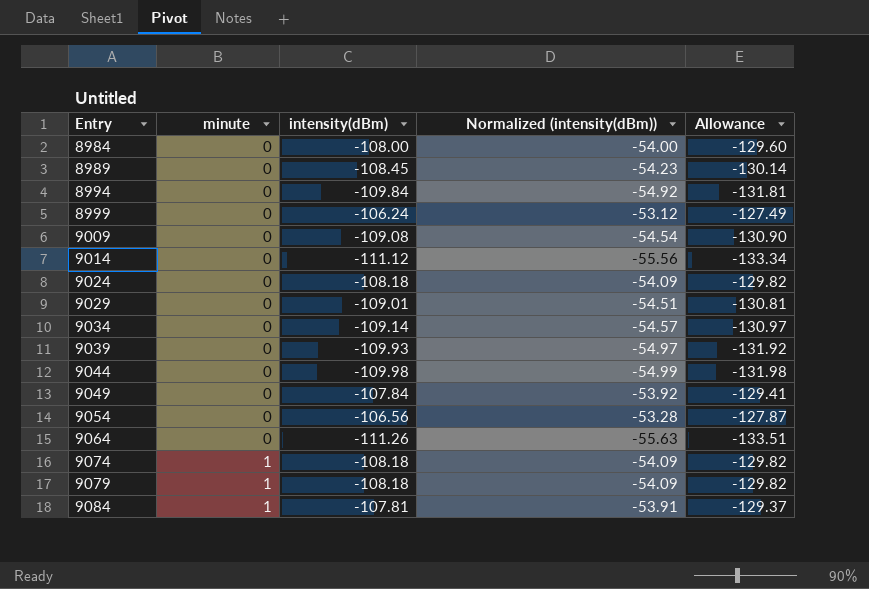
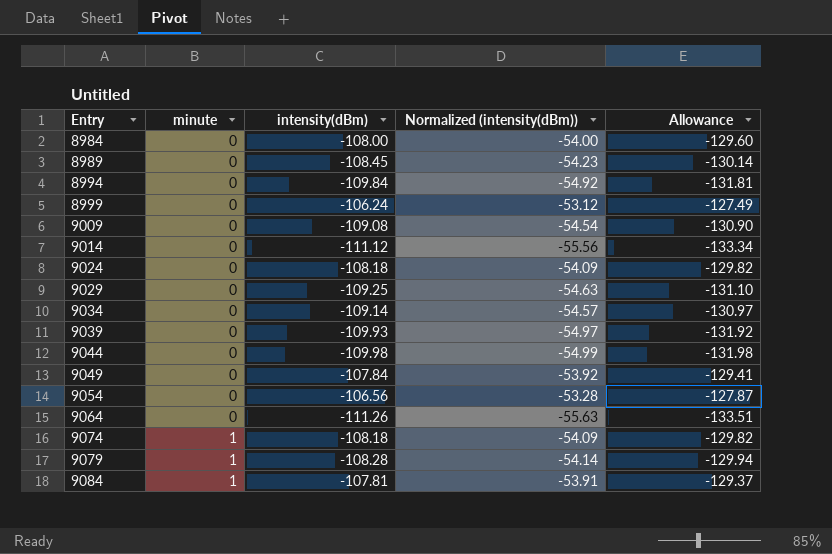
9029 | intensity(dBm): -109.01 -> -109.25
9029 | Normalized (intensity(dBm)): -54.51 -> -54.63
9029 | Allowance: -130.81 -> -131.10
9079 | intensity(dBm): -108.18 -> -108.28
9079 | Normalized (intensity(dBm)): -54.09 -> -54.14
9079 | Allowance: -129.82 -> -129.94

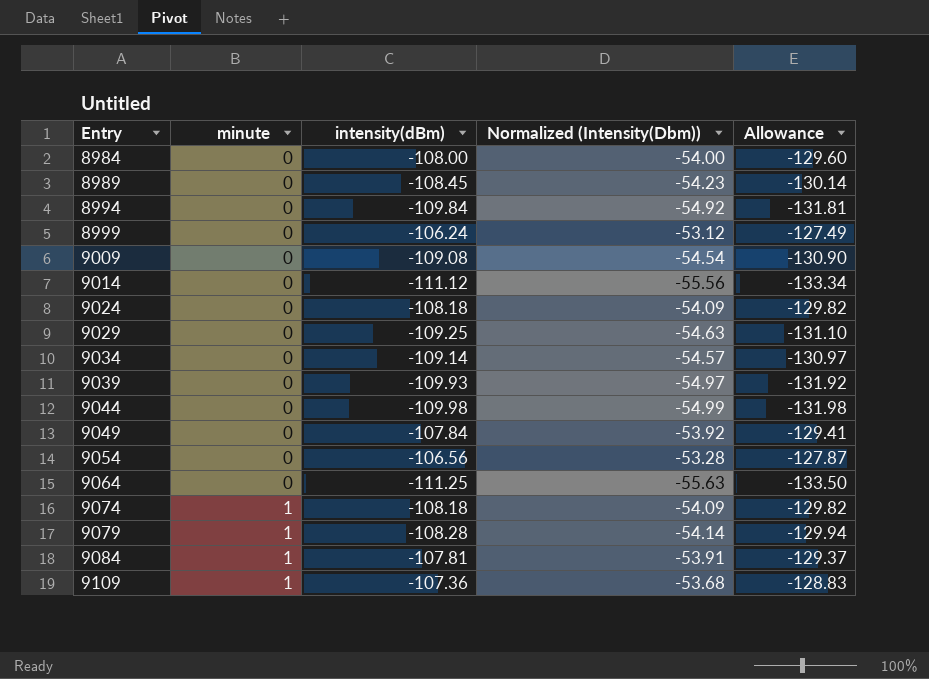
column name: Normalized (intensity(dBm)) -> Normalized (Intensity(Dbm))
9064 | intensity(dBm): -111.26 -> -111.25
9064 | Allowance: -133.51 -> -133.50
row 9109: none -> 1 | -107.36 | -53.68 | -128.83

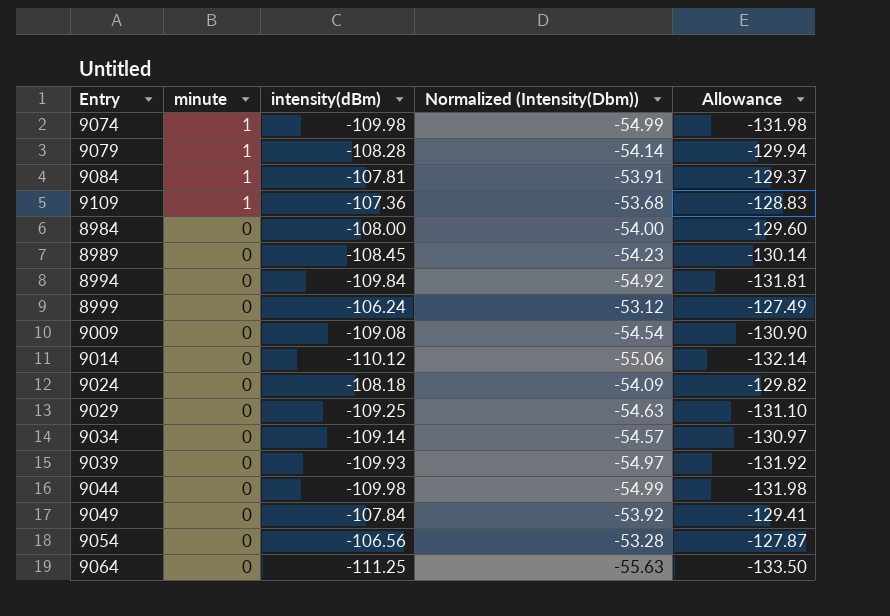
row order: Entry ascending -> minute descending
9074 | intensity(dBm): -108.18 -> -109.98
9074 | Normalized (Intensity(Dbm)): -54.09 -> -54.99
9074 | Allowance: -129.82 -> -131.98
9014 | intensity(dBm): -111.12 -> -110.12
9014 | Normalized (Intensity(Dbm)): -55.56 -> -55.06
9014 | Allowance: -133.34 -> -132.14

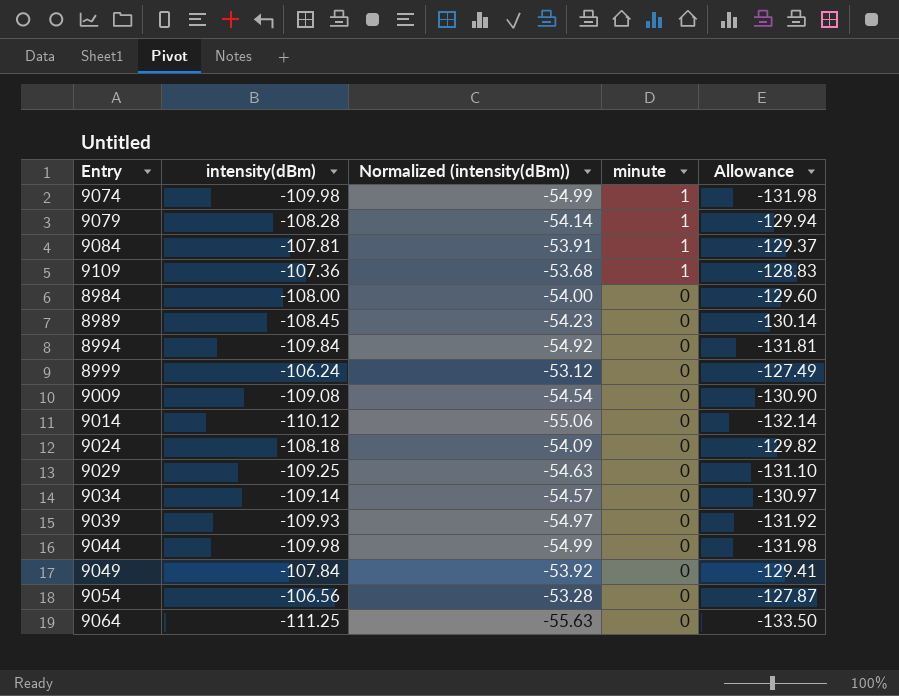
column name: Normalized (Intensity(Dbm)) -> Normalized (intensity(dBm))
column minute | position: 2 -> 4

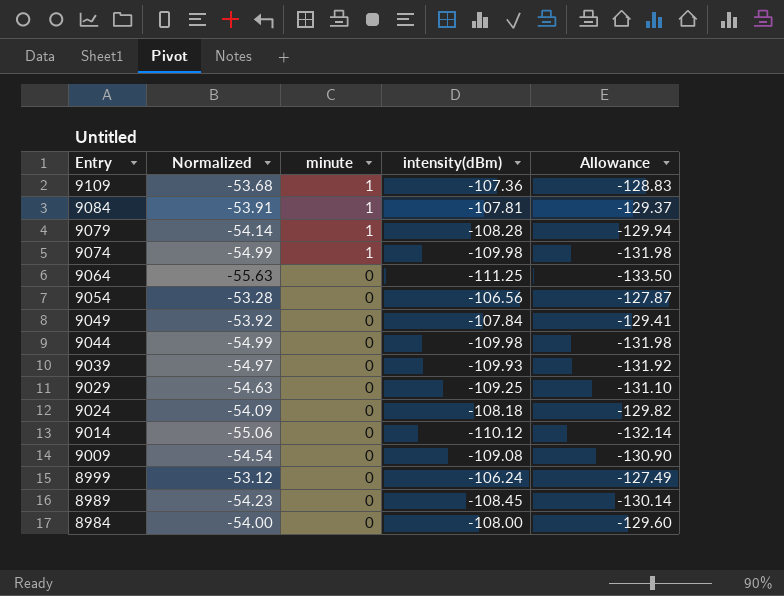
row order: minute descending -> Entry descending
column name: Normalized (intensity(dBm)) -> Normalized
column intensity(dBm) | position: 2 -> 4
row 8994: -109.84 | -54.92 | 0 | -131.81 -> none
row 9034: -109.14 | -54.57 | 0 | -130.97 -> none

